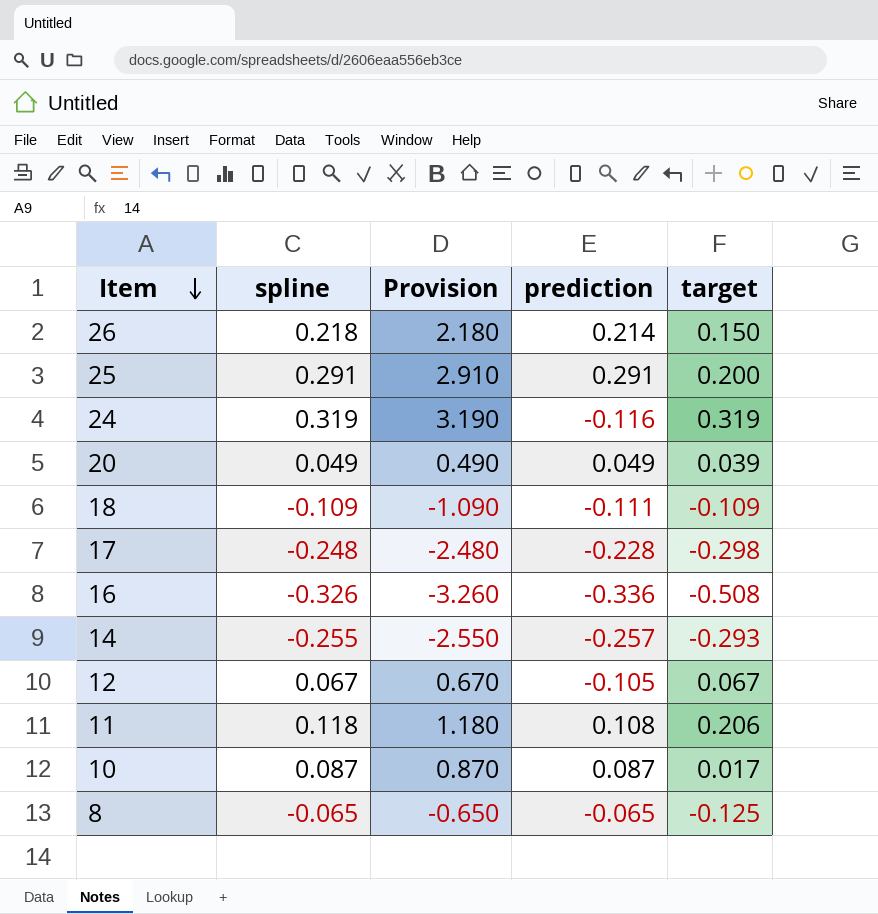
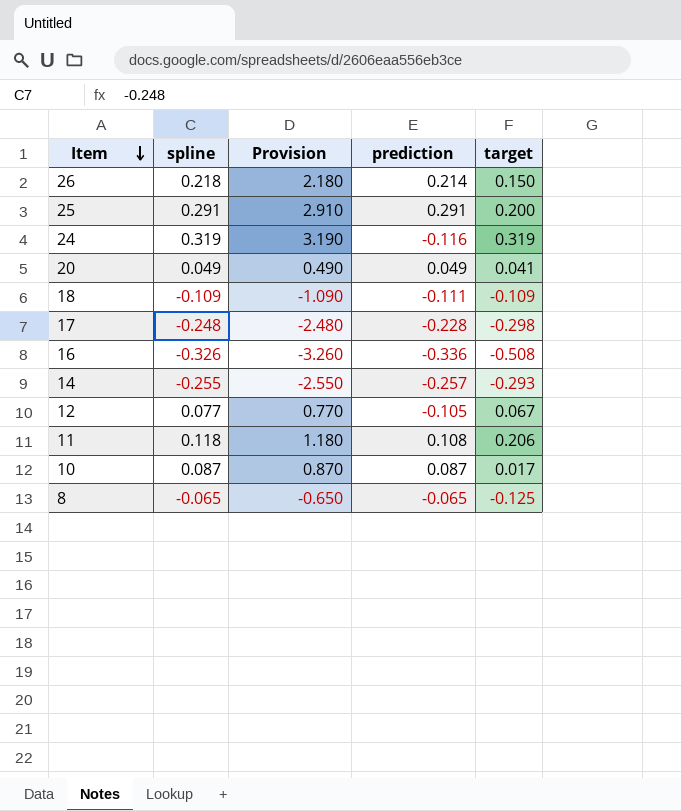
20 | target: 0.039 -> 0.041
12 | spline: 0.067 -> 0.077
12 | Provision: 0.670 -> 0.770

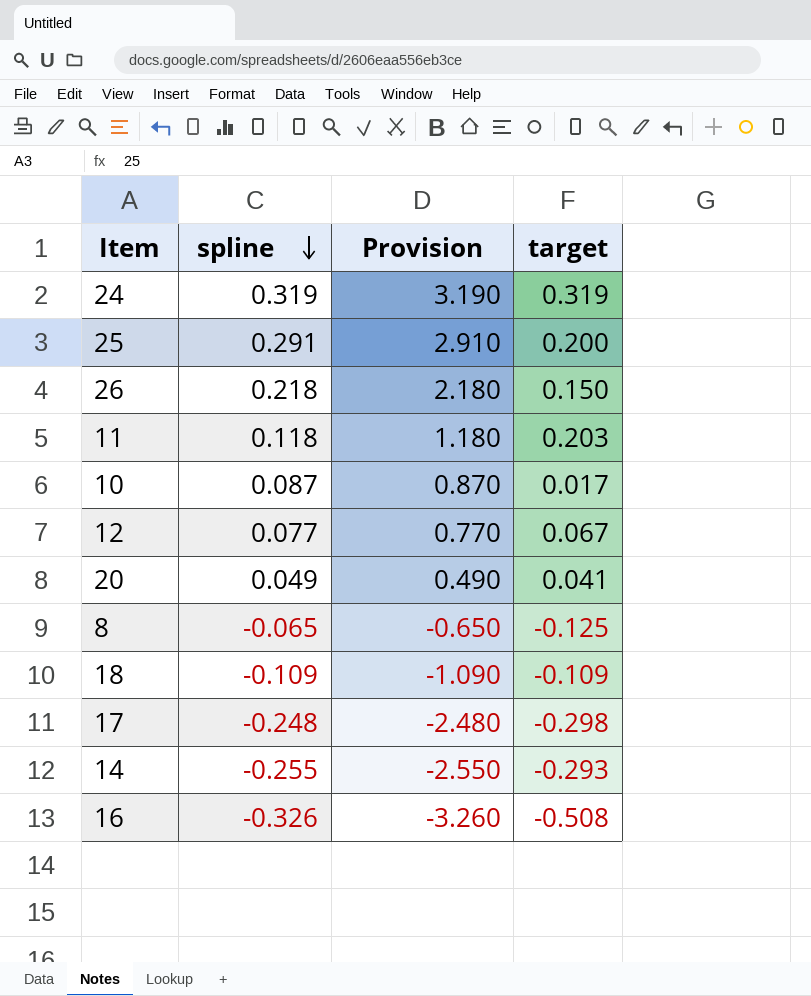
row order: Item descending -> spline descending
column prediction | position: 4 -> none
11 | target: 0.206 -> 0.203

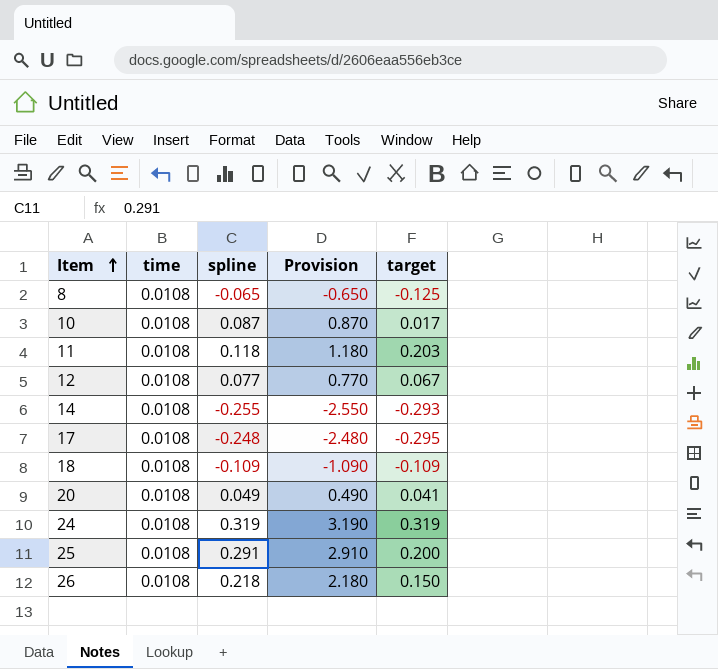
row order: spline descending -> Item ascending
column time | position: none -> 2
row 16: -0.326 | -3.260 | -0.508 -> none
17 | target: -0.298 -> -0.295

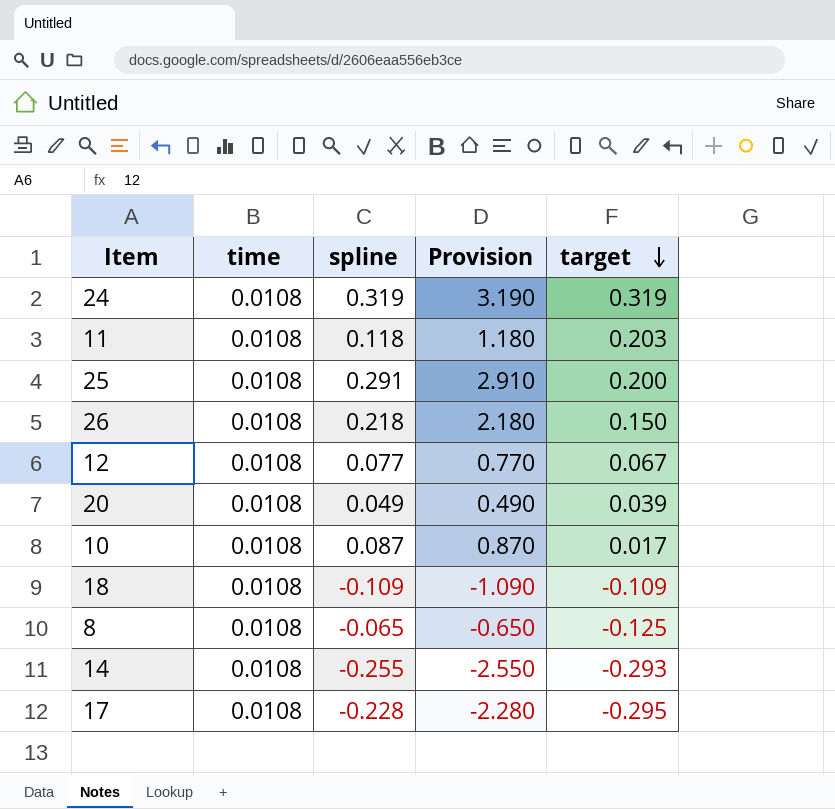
row order: Item ascending -> target descending
20 | target: 0.041 -> 0.039
17 | spline: -0.248 -> -0.228
17 | Provision: -2.480 -> -2.280

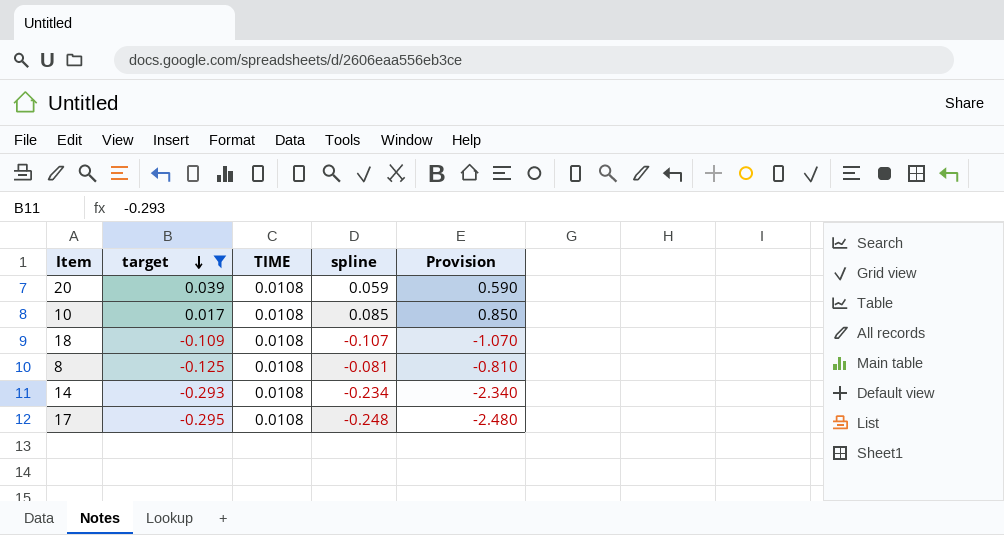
filter: none -> target <= 0.039
column target | position: 5 -> 2
column name: time -> TIME
20 | spline: 0.049 -> 0.059
20 | Provision: 0.490 -> 0.590
10 | spline: 0.087 -> 0.085
10 | Provision: 0.870 -> 0.850
18 | spline: -0.109 -> -0.107
18 | Provision: -1.090 -> -1.070
8 | spline: -0.065 -> -0.081
8 | Provision: -0.650 -> -0.810
14 | spline: -0.255 -> -0.234
14 | Provision: -2.550 -> -2.340
17 | spline: -0.228 -> -0.248
17 | Provision: -2.280 -> -2.480

